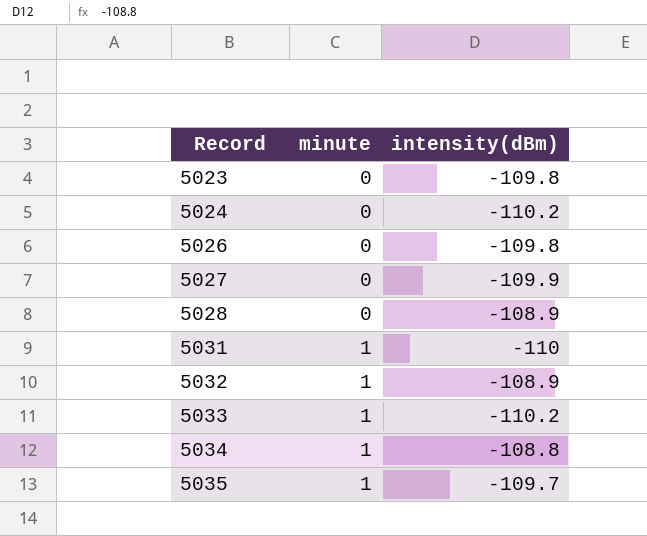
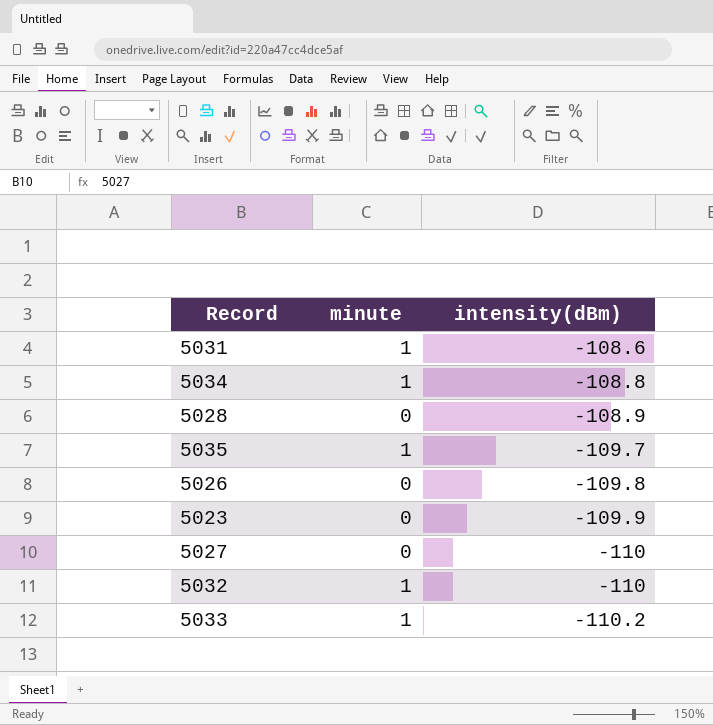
row order: Record ascending -> intensity(dBm) descending
row 5024: 0 | -110.2 -> none
5031 | intensity(dBm): -110 -> -108.6
5023 | intensity(dBm): -109.8 -> -109.9
5027 | intensity(dBm): -109.9 -> -110
5032 | intensity(dBm): -108.9 -> -110

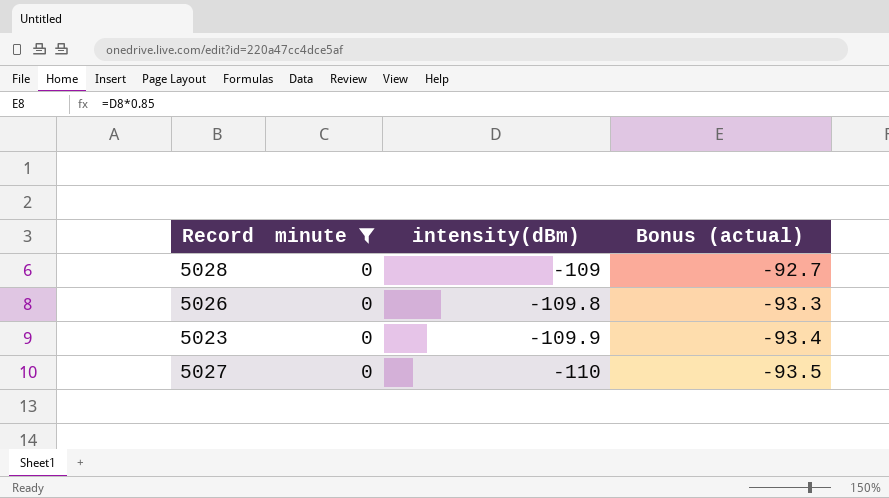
filter: none -> minute = 0
column Bonus (actual) | formula: none -> [intensity(dBm)] * 0.85
5028 | intensity(dBm): -108.9 -> -109

